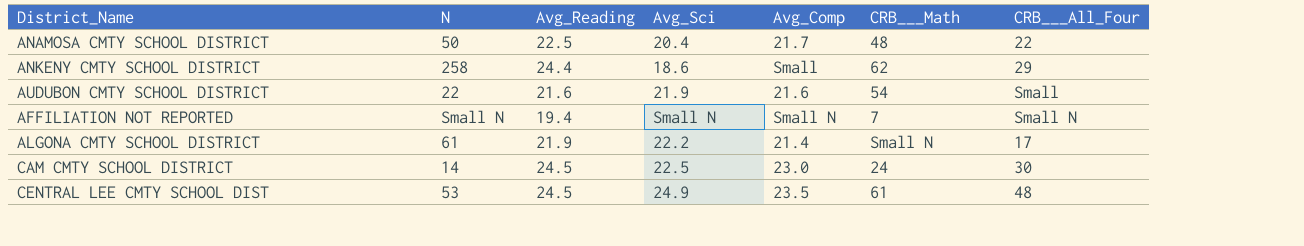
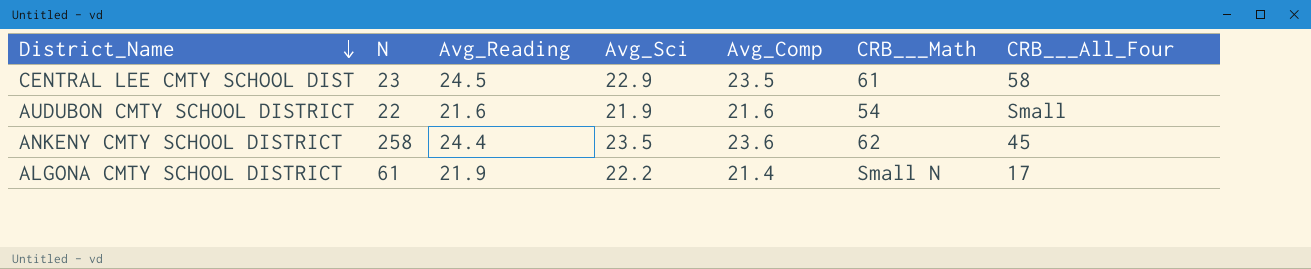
row order: none -> District_Name descending
row ANAMOSA CMTY SCHOOL DISTRICT: 50 | 22.5 | 20.4 | 21.7 | 48 | 22 -> none
row AFFILIATION NOT REPORTED: Small N | 19.4 | Small N | Small N | 7 | Small N -> none
row CAM CMTY SCHOOL DISTRICT: 14 | 24.5 | 22.5 | 23.0 | 24 | 30 -> none
CENTRAL LEE CMTY SCHOOL DIST | N: 53 -> 23
CENTRAL LEE CMTY SCHOOL DIST | Avg_Sci: 24.9 -> 22.9
CENTRAL LEE CMTY SCHOOL DIST | CRB___All_Four: 48 -> 58
ANKENY CMTY SCHOOL DISTRICT | Avg_Sci: 18.6 -> 23.5
ANKENY CMTY SCHOOL DISTRICT | Avg_Comp: Small -> 23.6
ANKENY CMTY SCHOOL DISTRICT | CRB___All_Four: 29 -> 45

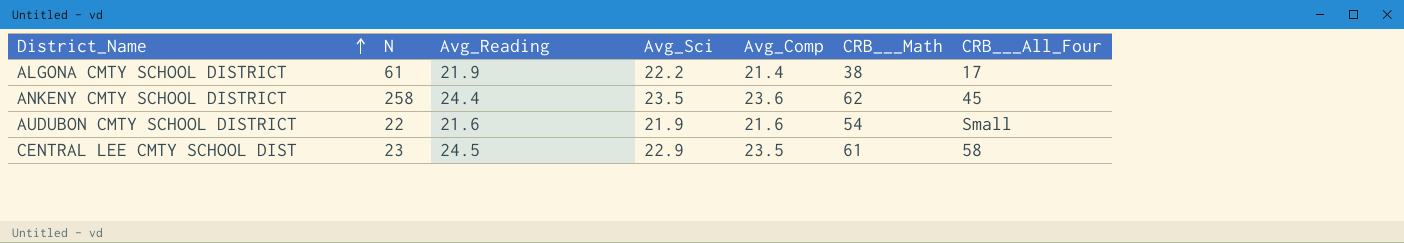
row order: District_Name descending -> District_Name ascending
ALGONA CMTY SCHOOL DISTRICT | CRB___Math: Small N -> 38

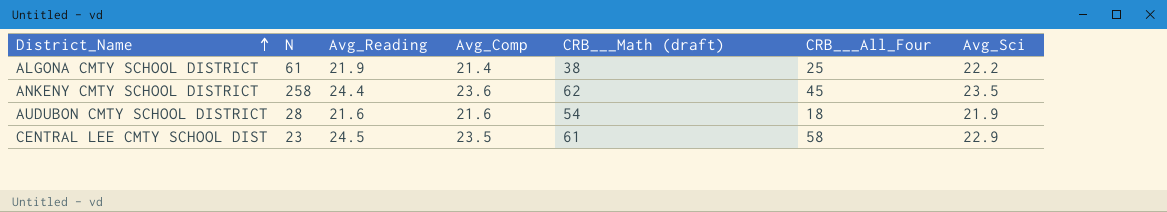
column name: CRB___Math -> CRB___Math (draft)
column Avg_Sci | position: 4 -> 7
ALGONA CMTY SCHOOL DISTRICT | CRB___All_Four: 17 -> 25
AUDUBON CMTY SCHOOL DISTRICT | N: 22 -> 28
AUDUBON CMTY SCHOOL DISTRICT | CRB___All_Four: Small -> 18

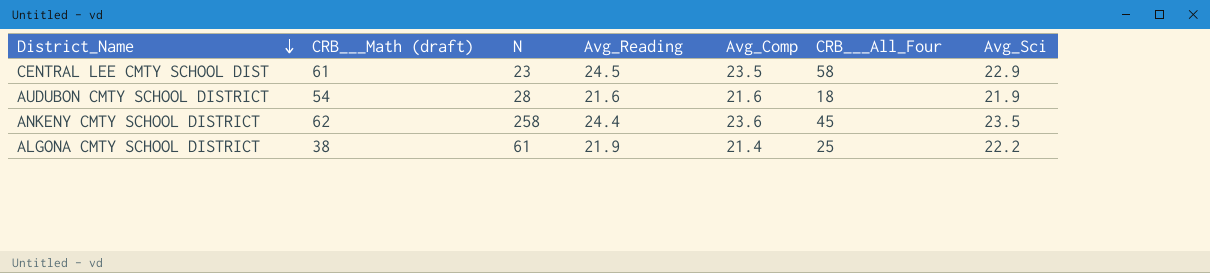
row order: District_Name ascending -> District_Name descending
column CRB___Math (draft) | position: 5 -> 2

